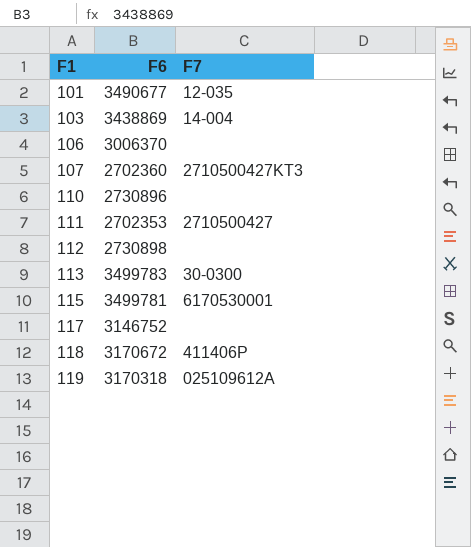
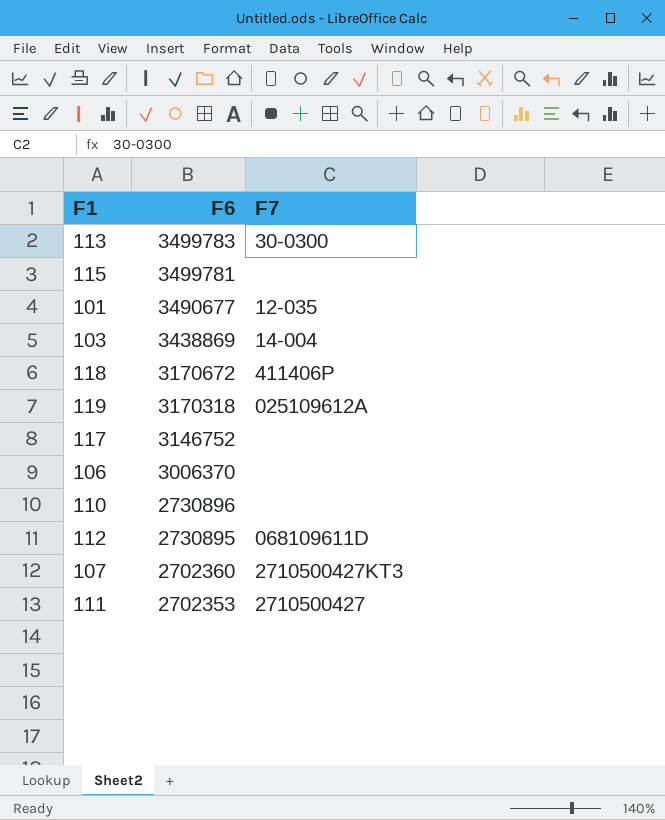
row order: F1 ascending -> F6 descending
115 | F7: 6170530001 -> none
112 | F6: 2730898 -> 2730895
112 | F7: none -> 068109611D

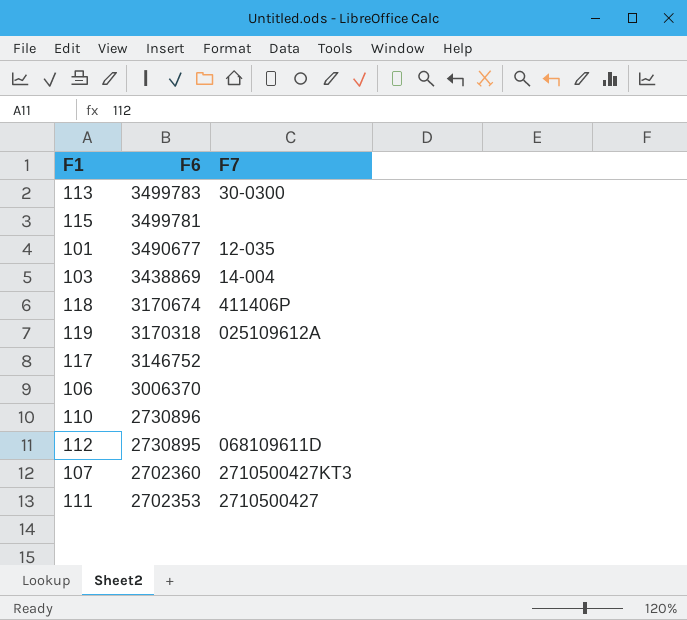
118 | F6: 3170672 -> 3170674

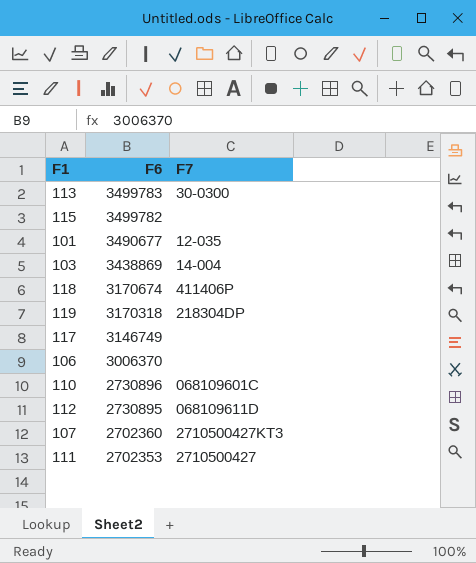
115 | F6: 3499781 -> 3499782
119 | F7: 025109612A -> 218304DP
117 | F6: 3146752 -> 3146749
110 | F7: none -> 068109601C

